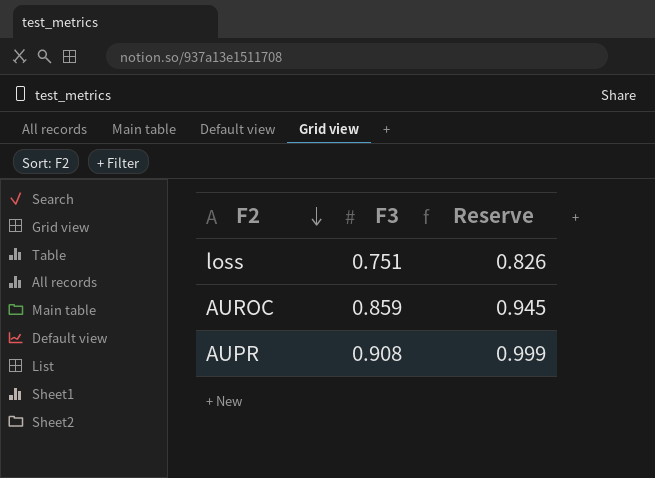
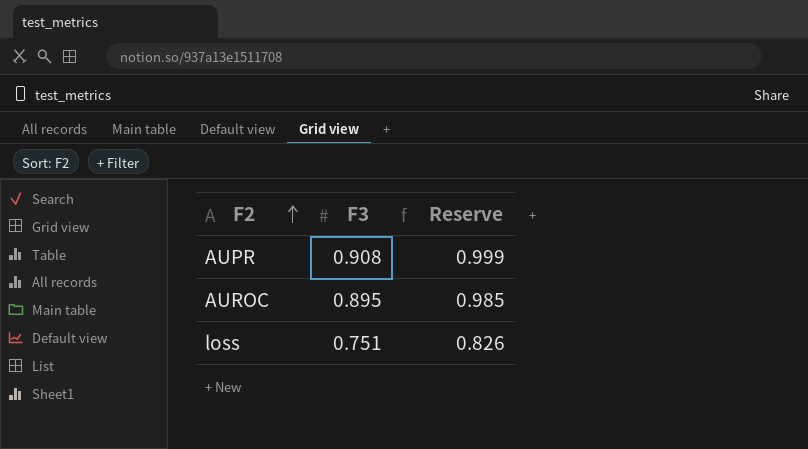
row order: F2 descending -> F2 ascending
AUROC | F3: 0.859 -> 0.895
AUROC | Reserve: 0.945 -> 0.985

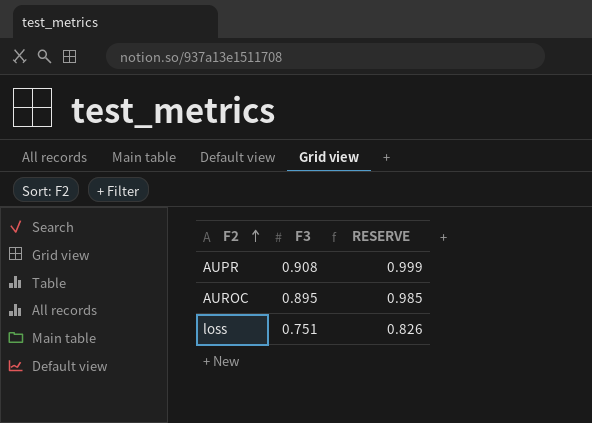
column name: Reserve -> RESERVE

